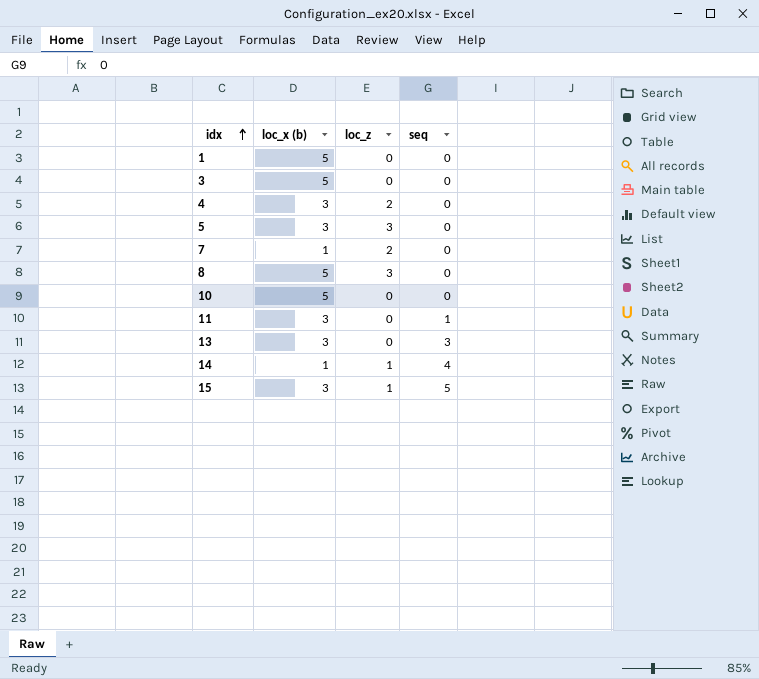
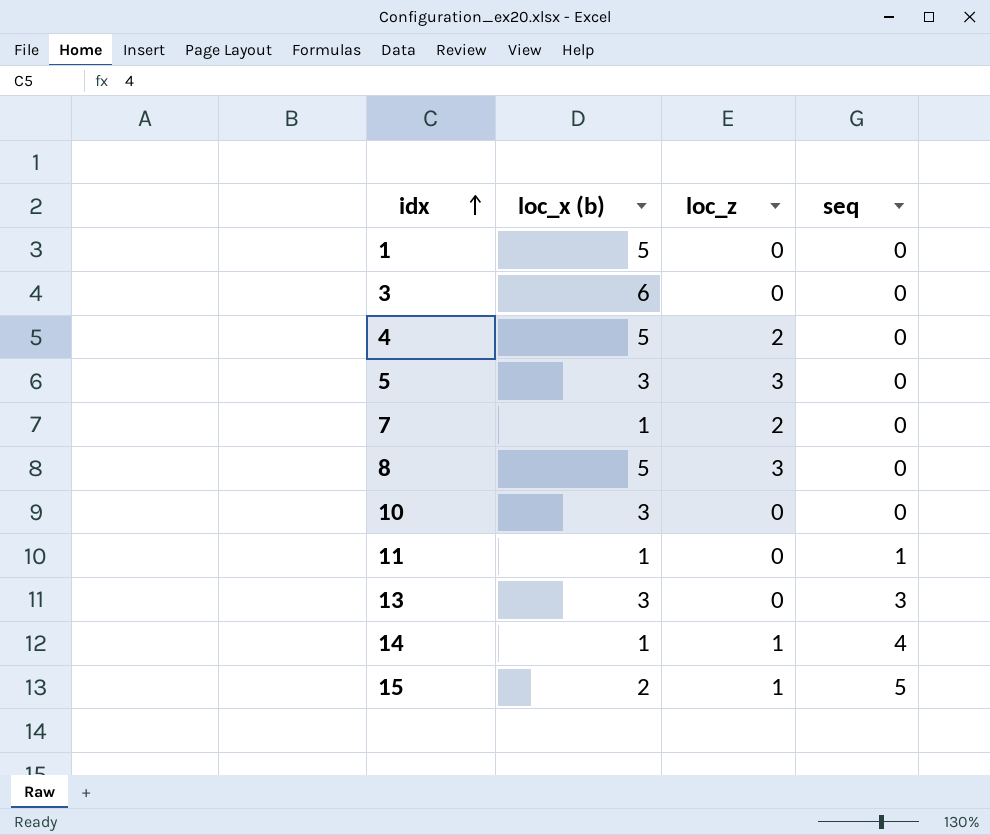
3 | loc_x (b): 5 -> 6
4 | loc_x (b): 3 -> 5
10 | loc_x (b): 5 -> 3
11 | loc_x (b): 3 -> 1
15 | loc_x (b): 3 -> 2

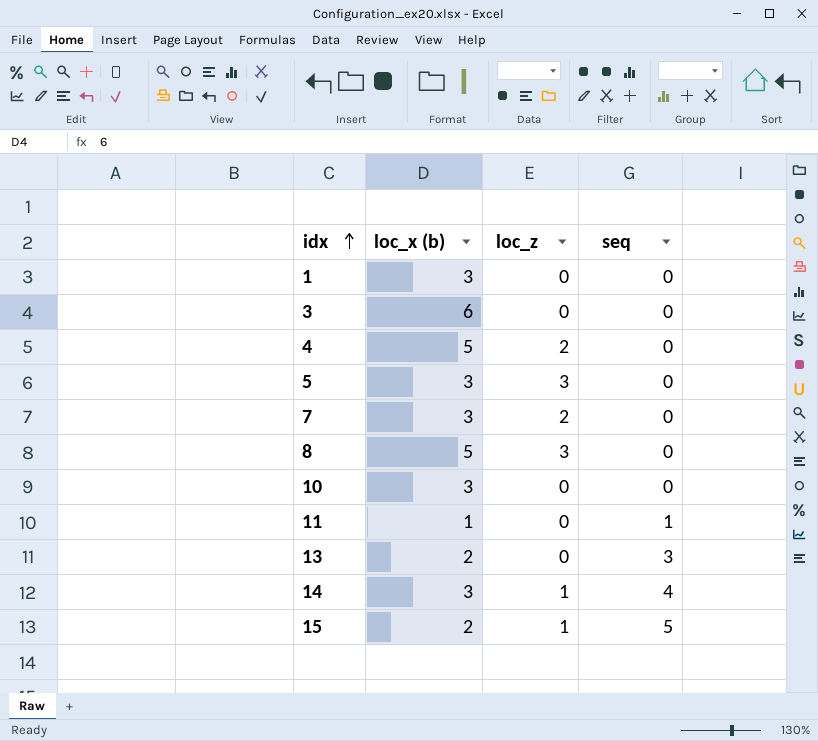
1 | loc_x (b): 5 -> 3
7 | loc_x (b): 1 -> 3
13 | loc_x (b): 3 -> 2
14 | loc_x (b): 1 -> 3

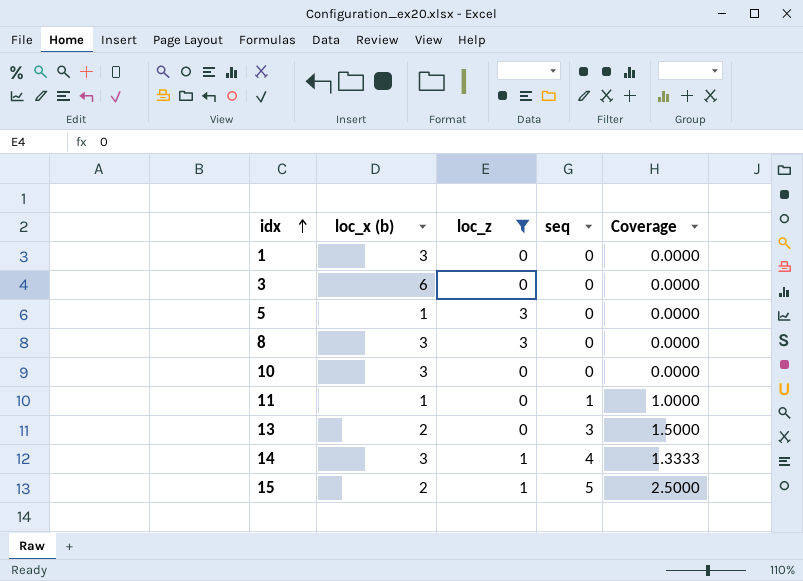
filter: none -> loc_z != 2
column Coverage | formula: none -> [seq] / [loc_x (b)]
5 | loc_x (b): 3 -> 1
8 | loc_x (b): 5 -> 3

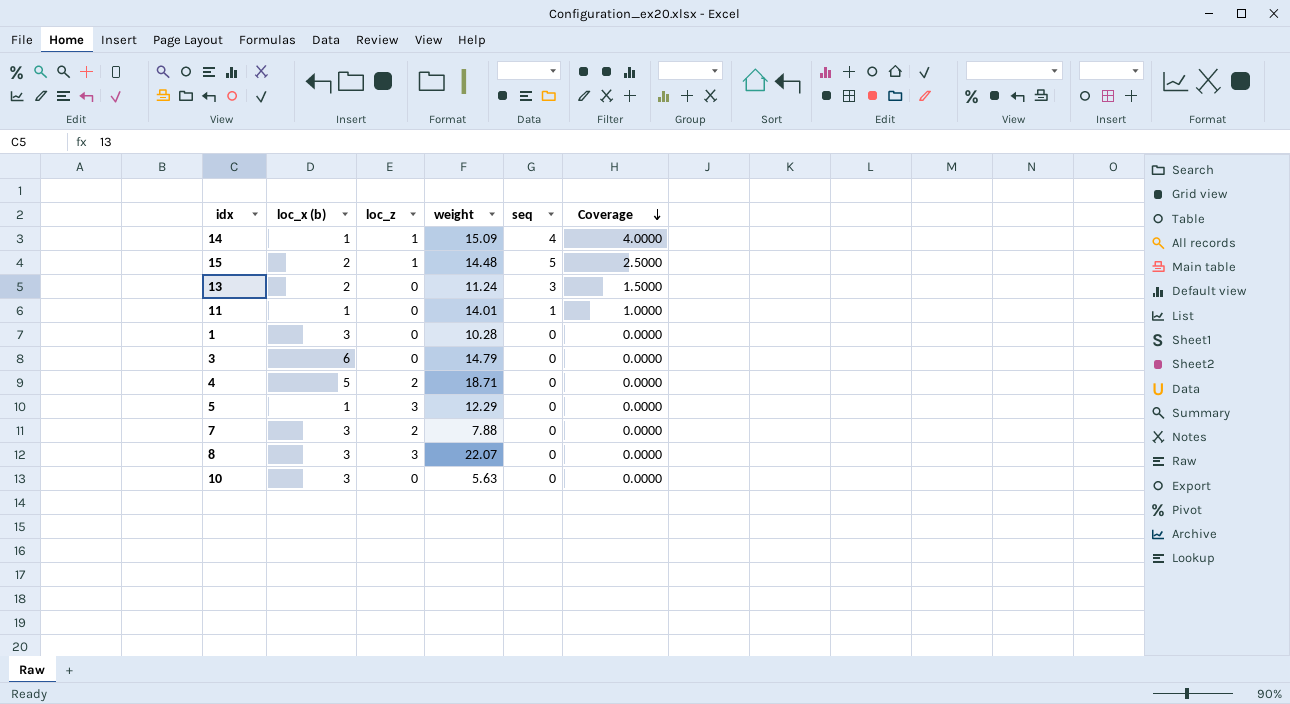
filter: loc_z != 2 -> none
row order: idx ascending -> Coverage descending
column weight | position: none -> 4
14 | loc_x (b): 3 -> 1
14 | Coverage: 1.3333 -> 4.0000

